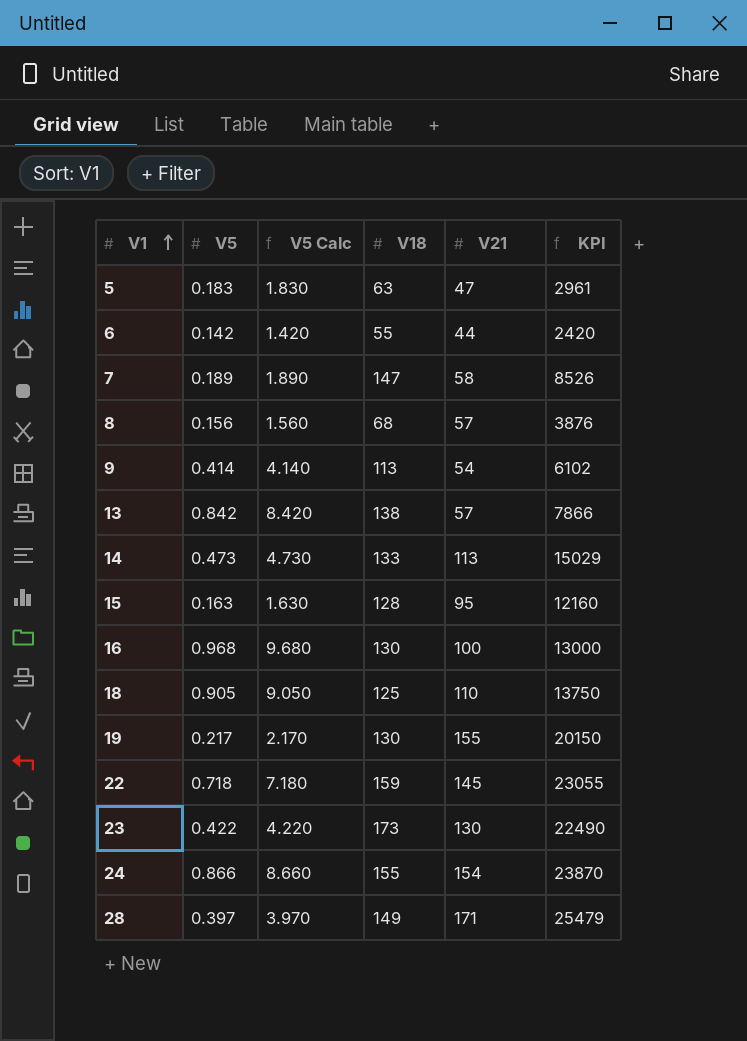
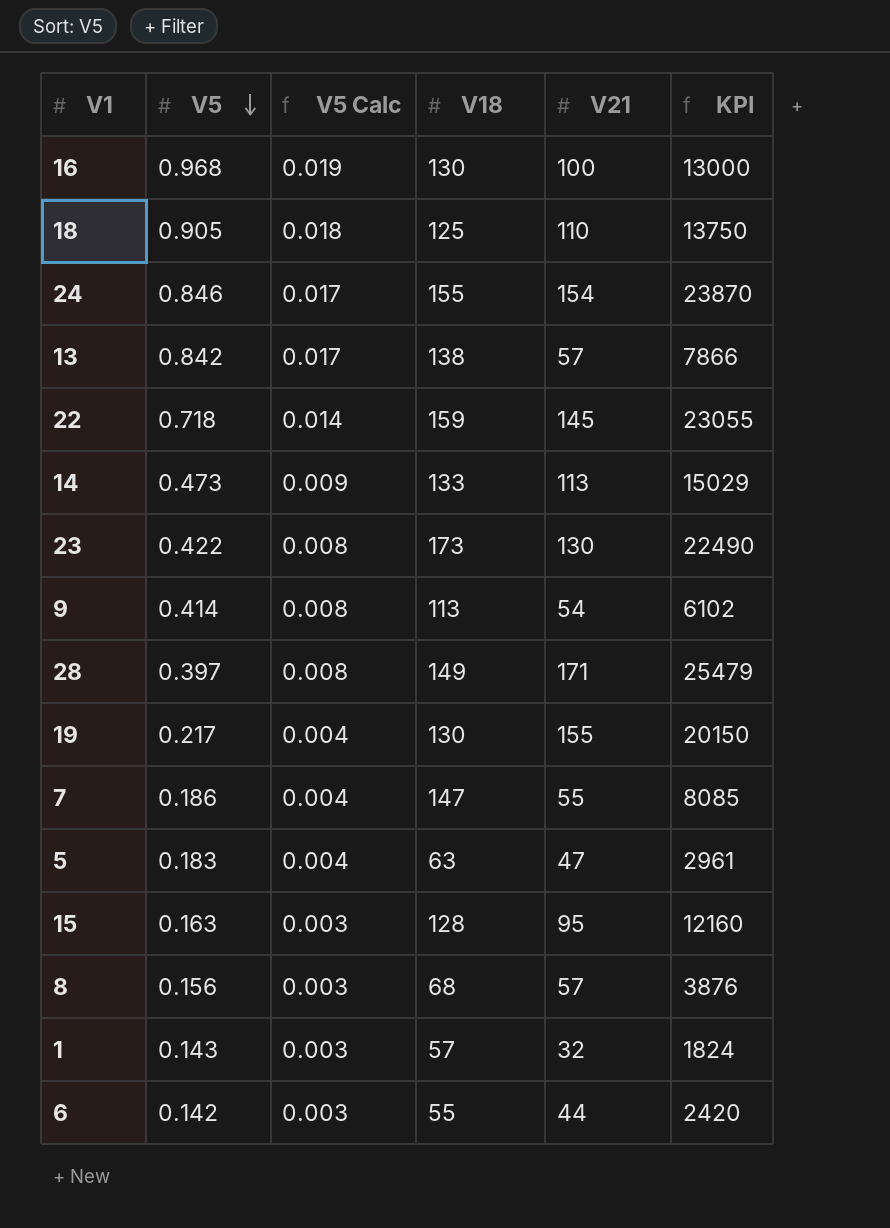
row order: V1 ascending -> V5 descending
column V5 Calc | formula: [V5] * 10 -> [V5] * 0.02
24 | V5: 0.866 -> 0.846
7 | V5: 0.189 -> 0.186
7 | V21: 58 -> 55
7 | KPI: 8526 -> 8085
row 1: none -> 0.143 | 0.003 | 57 | 32 | 1824

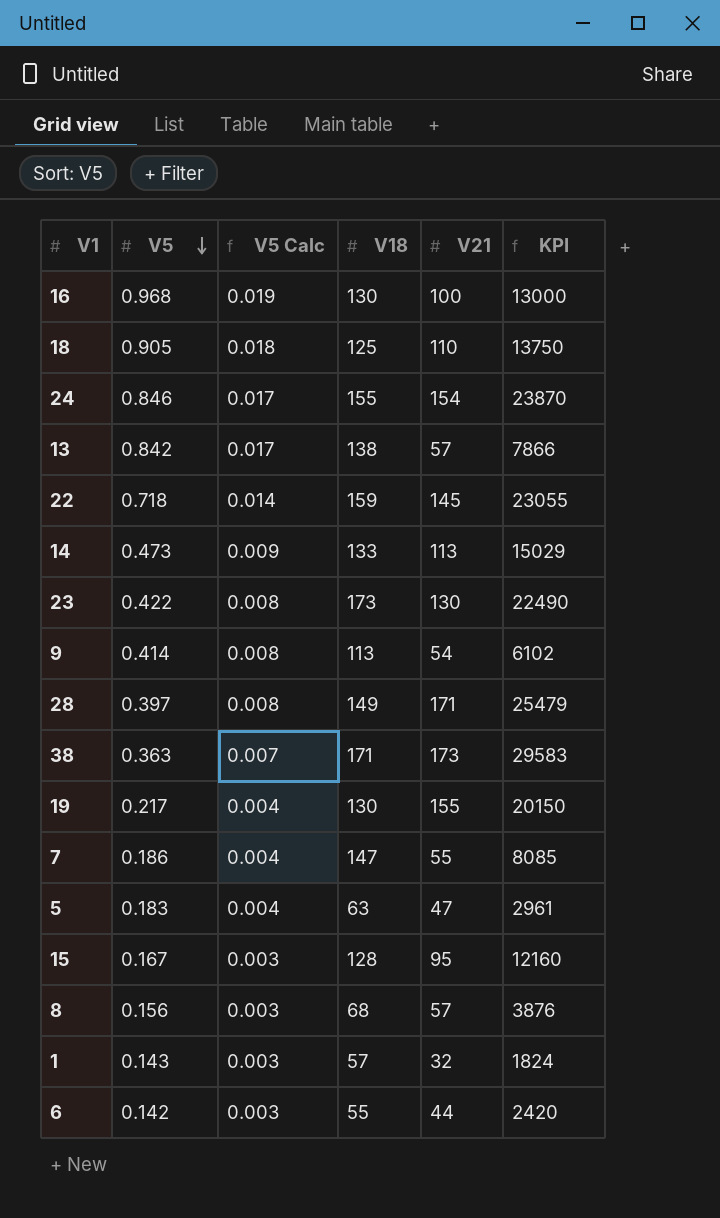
row 38: none -> 0.363 | 0.007 | 171 | 173 | 29583
15 | V5: 0.163 -> 0.167

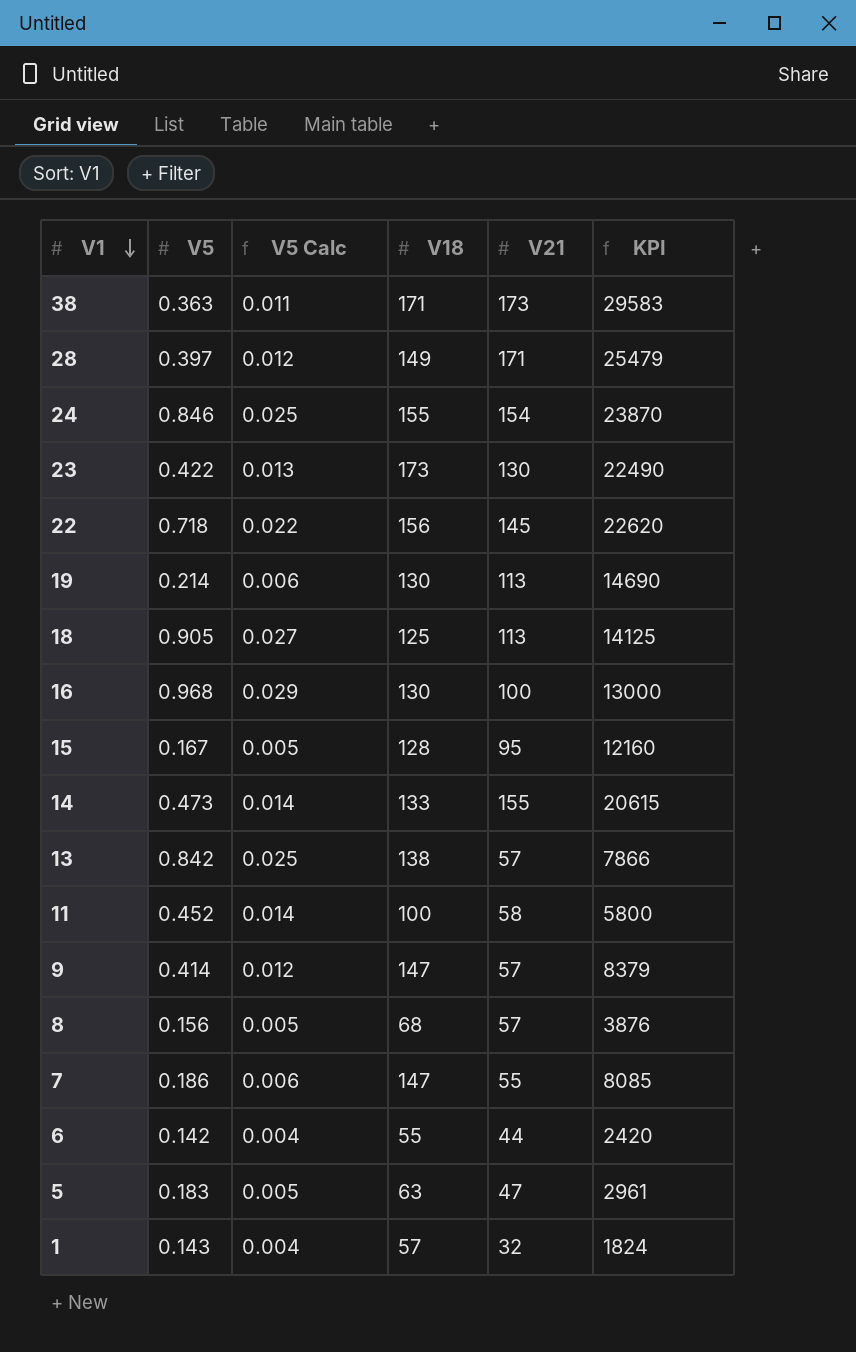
row order: V5 descending -> V1 descending
column V5 Calc | formula: [V5] * 0.02 -> [V5] * 0.03
22 | V18: 159 -> 156
22 | KPI: 23055 -> 22620
19 | V5: 0.217 -> 0.214
19 | V21: 155 -> 113
19 | KPI: 20150 -> 14690
18 | V21: 110 -> 113
18 | KPI: 13750 -> 14125
14 | V21: 113 -> 155
14 | KPI: 15029 -> 20615
row 11: none -> 0.452 | 0.014 | 100 | 58 | 5800
9 | V18: 113 -> 147
9 | V21: 54 -> 57
9 | KPI: 6102 -> 8379

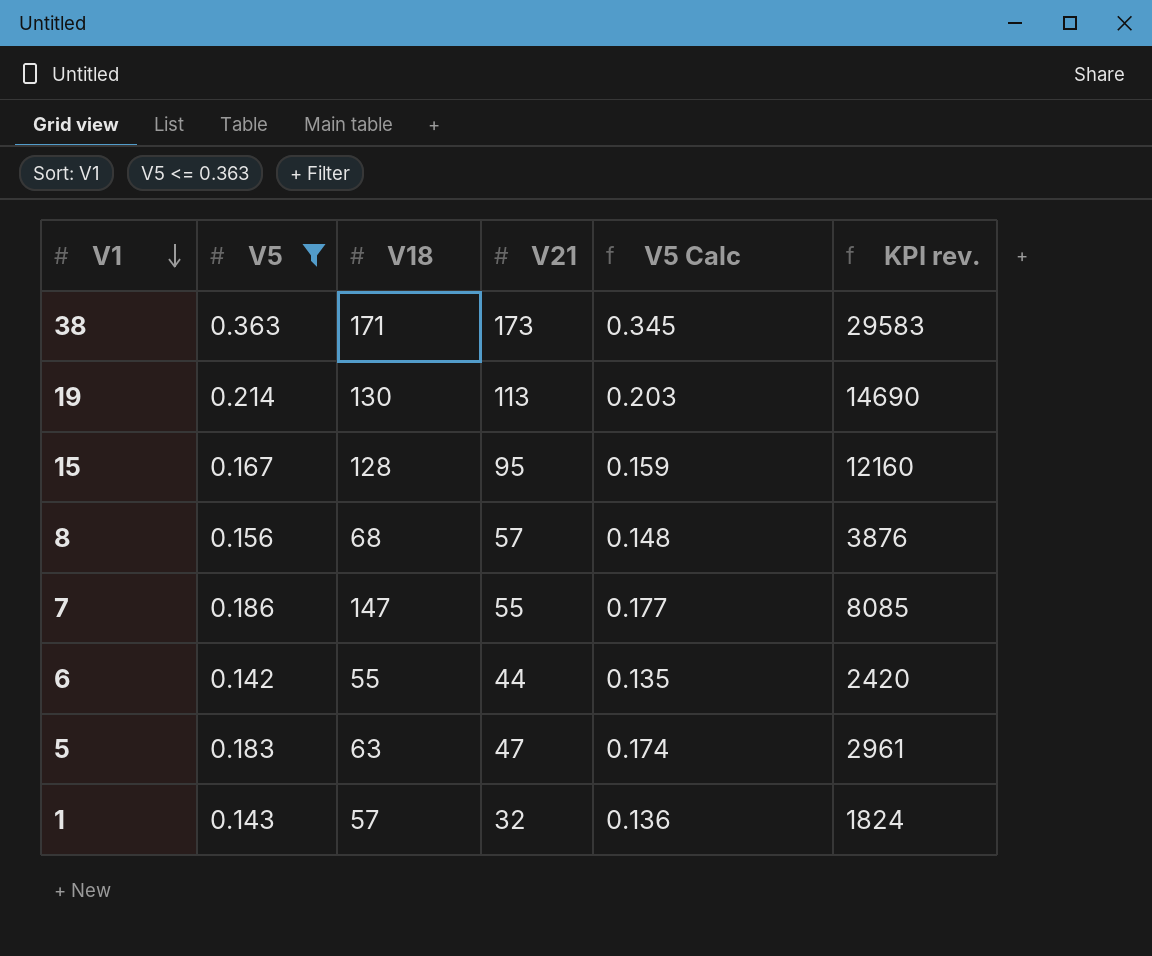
filter: none -> V5 <= 0.363
column V5 Calc | formula: [V5] * 0.03 -> [V5] * 0.95
column V5 Calc | position: 3 -> 5
column name: KPI -> KPI rev.

